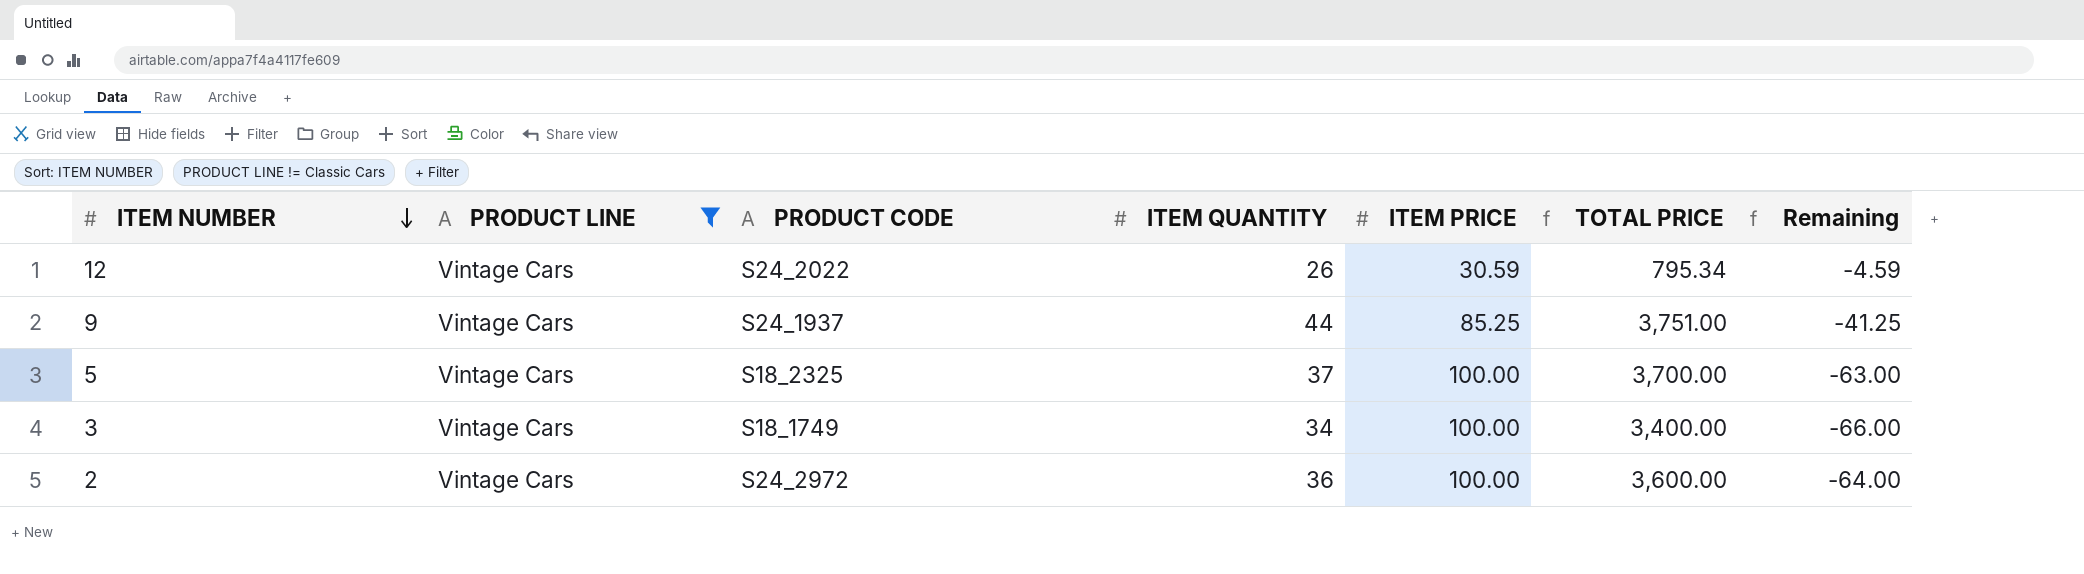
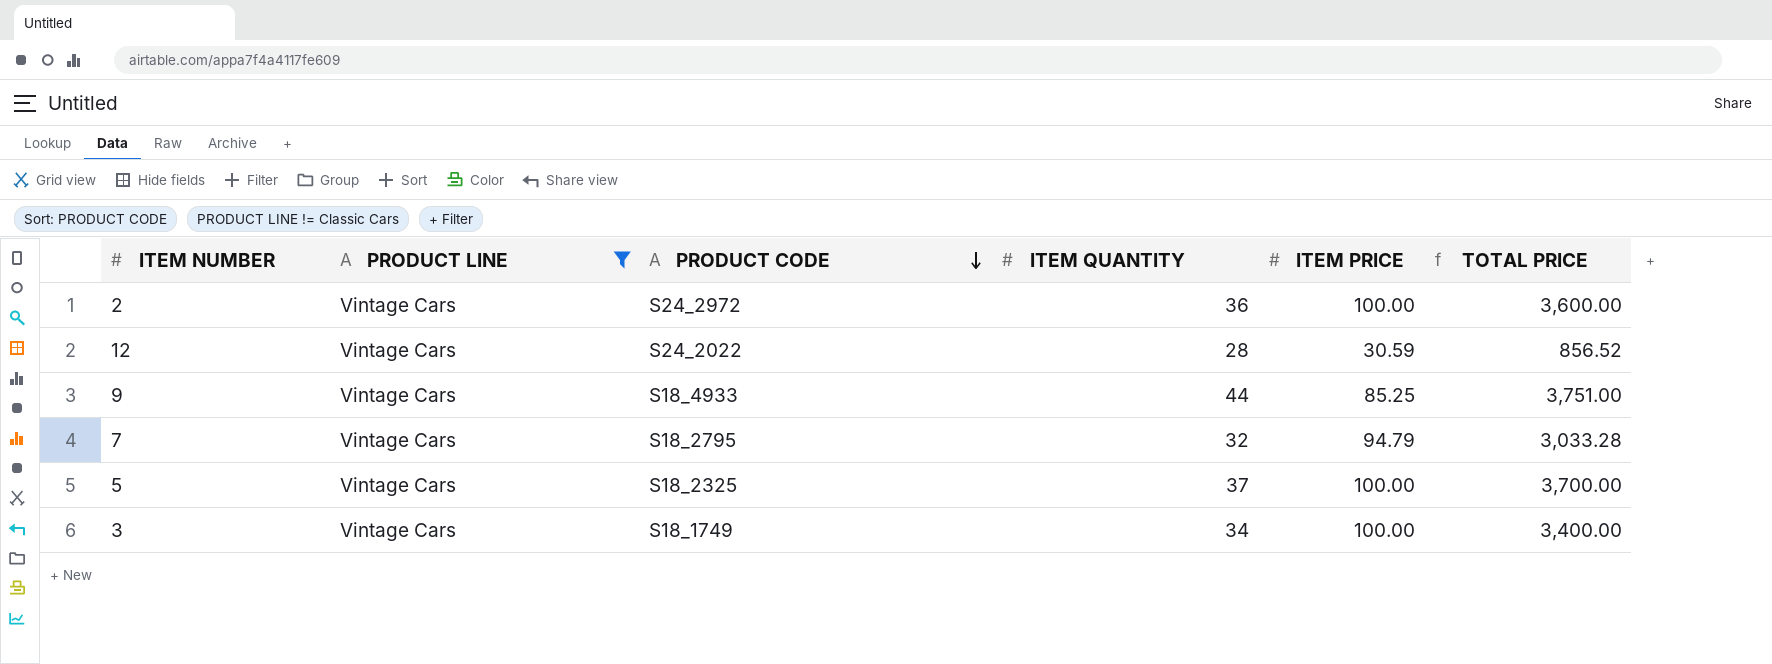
row order: ITEM NUMBER descending -> PRODUCT CODE descending
column Remaining | formula: [ITEM QUANTITY] - [ITEM PRICE] -> none
12 | ITEM QUANTITY: 26 -> 28
12 | TOTAL PRICE: 795.34 -> 856.52
9 | PRODUCT CODE: S24_1937 -> S18_4933
row 7: none -> Vintage Cars | S18_2795 | 32 | 94.79 | 3,033.28

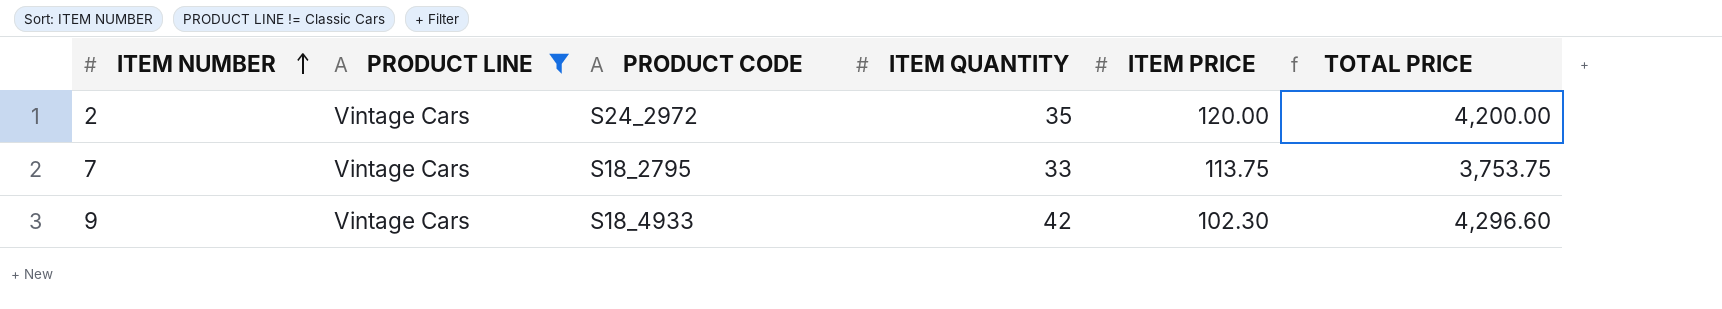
row order: PRODUCT CODE descending -> ITEM NUMBER ascending
row 12: Vintage Cars | S24_2022 | 28 | 30.59 | 856.52 -> none
row 5: Vintage Cars | S18_2325 | 37 | 100.00 | 3,700.00 -> none
row 3: Vintage Cars | S18_1749 | 34 | 100.00 | 3,400.00 -> none
2 | ITEM QUANTITY: 36 -> 35
2 | ITEM PRICE: 100.00 -> 120.00
2 | TOTAL PRICE: 3,600.00 -> 4,200.00
7 | ITEM QUANTITY: 32 -> 33
7 | ITEM PRICE: 94.79 -> 113.75
7 | TOTAL PRICE: 3,033.28 -> 3,753.75
9 | ITEM QUANTITY: 44 -> 42
9 | ITEM PRICE: 85.25 -> 102.30
9 | TOTAL PRICE: 3,751.00 -> 4,296.60

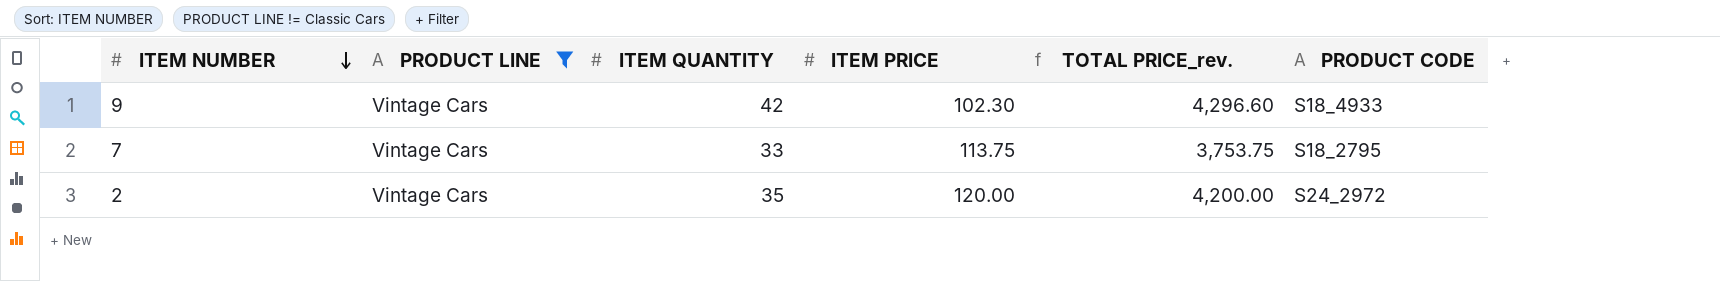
row order: ITEM NUMBER ascending -> ITEM NUMBER descending
column name: TOTAL PRICE -> TOTAL PRICE_rev.
column PRODUCT CODE | position: 3 -> 6

